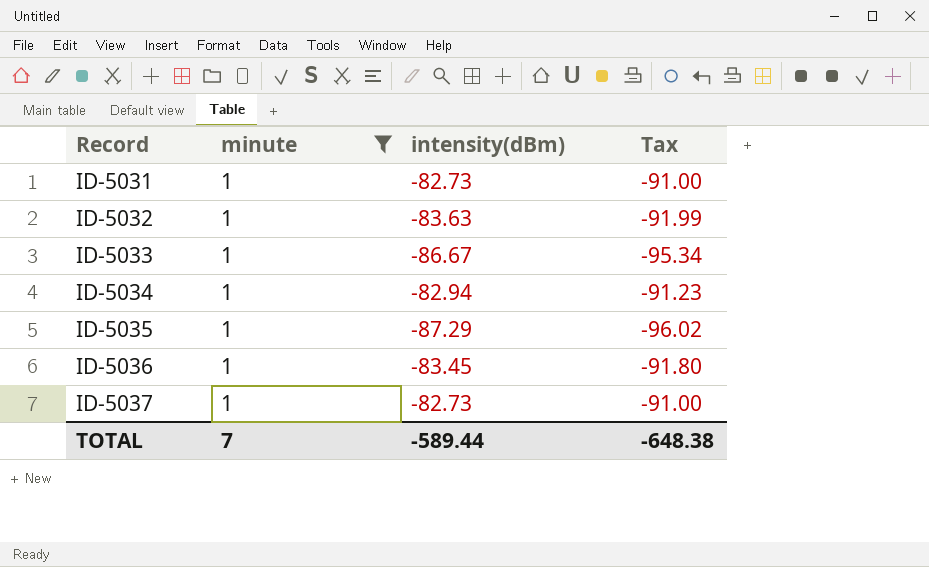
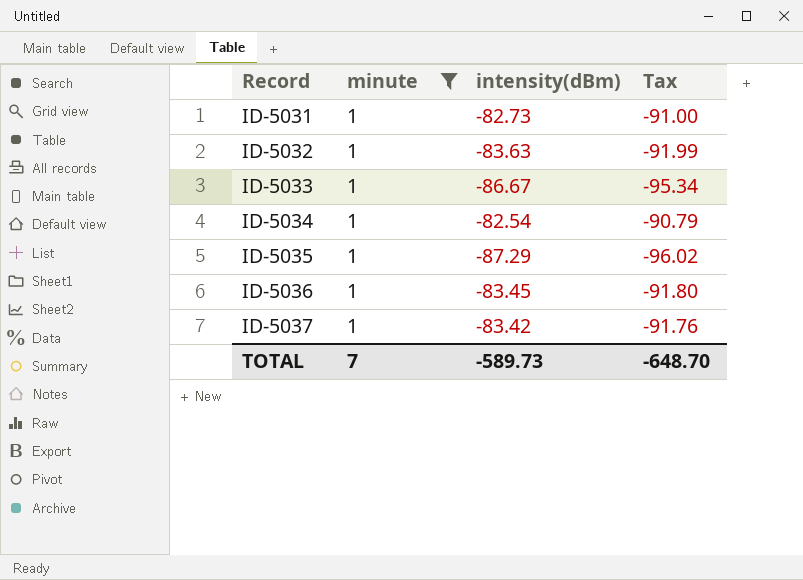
ID-5034 | intensity(dBm): -82.94 -> -82.54
ID-5034 | Tax: -91.23 -> -90.79
ID-5037 | intensity(dBm): -82.73 -> -83.42
ID-5037 | Tax: -91.00 -> -91.76
TOTAL | intensity(dBm): -589.44 -> -589.73
TOTAL | Tax: -648.38 -> -648.70

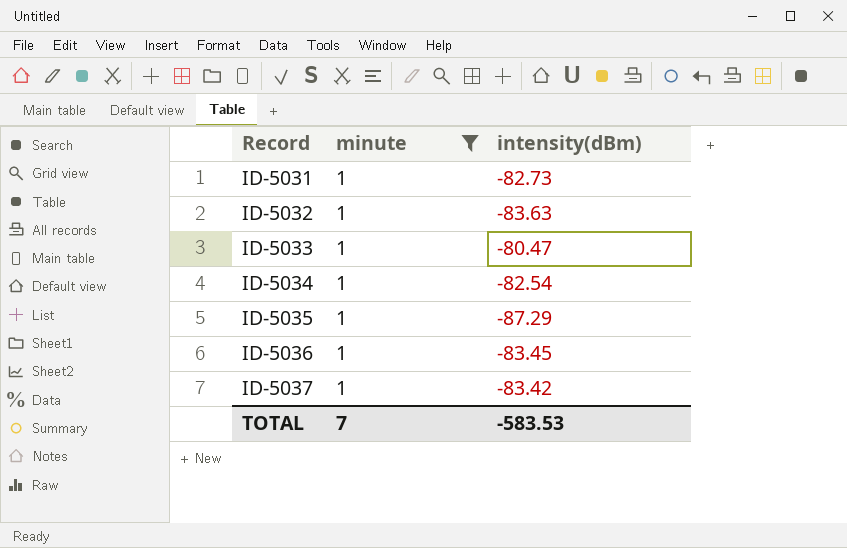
column Tax | formula: [intensity(dBm)] * 1.1 -> none
ID-5033 | intensity(dBm): -86.67 -> -80.47
TOTAL | intensity(dBm): -589.73 -> -583.53

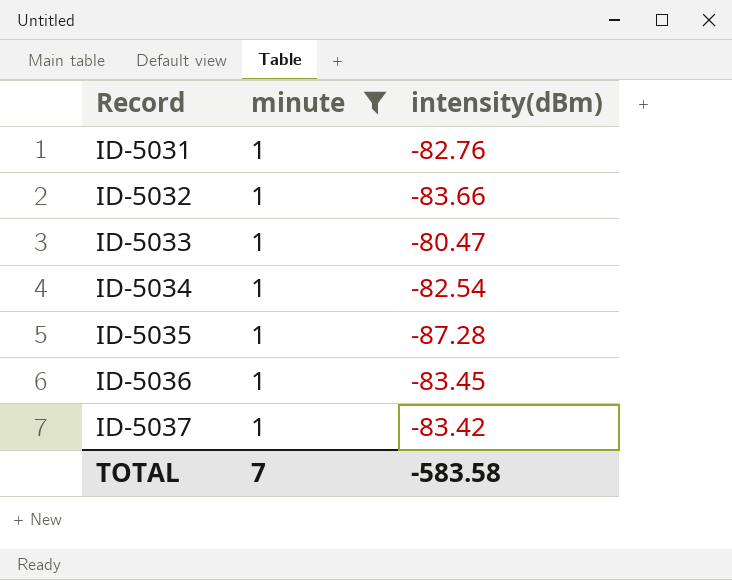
ID-5031 | intensity(dBm): -82.73 -> -82.76
ID-5032 | intensity(dBm): -83.63 -> -83.66
ID-5035 | intensity(dBm): -87.29 -> -87.28
TOTAL | intensity(dBm): -583.53 -> -583.58

